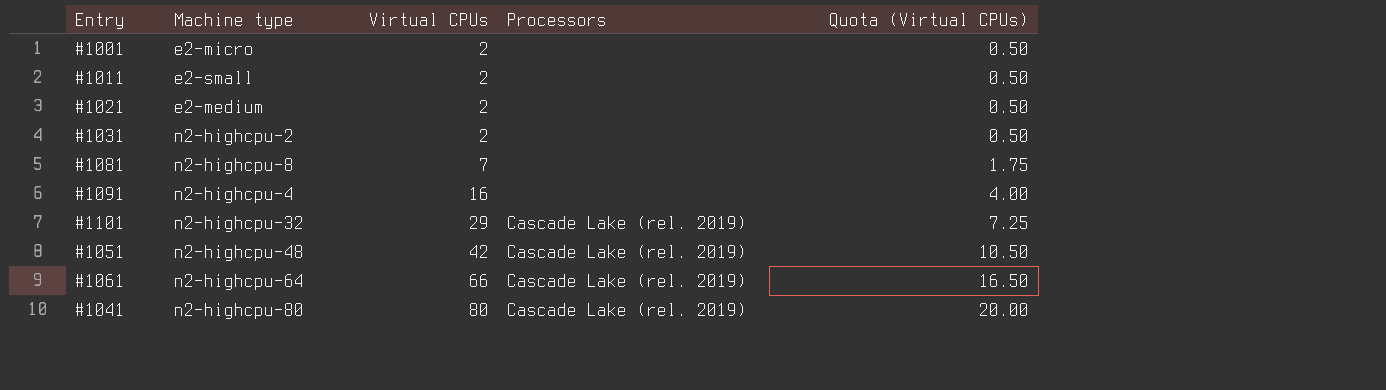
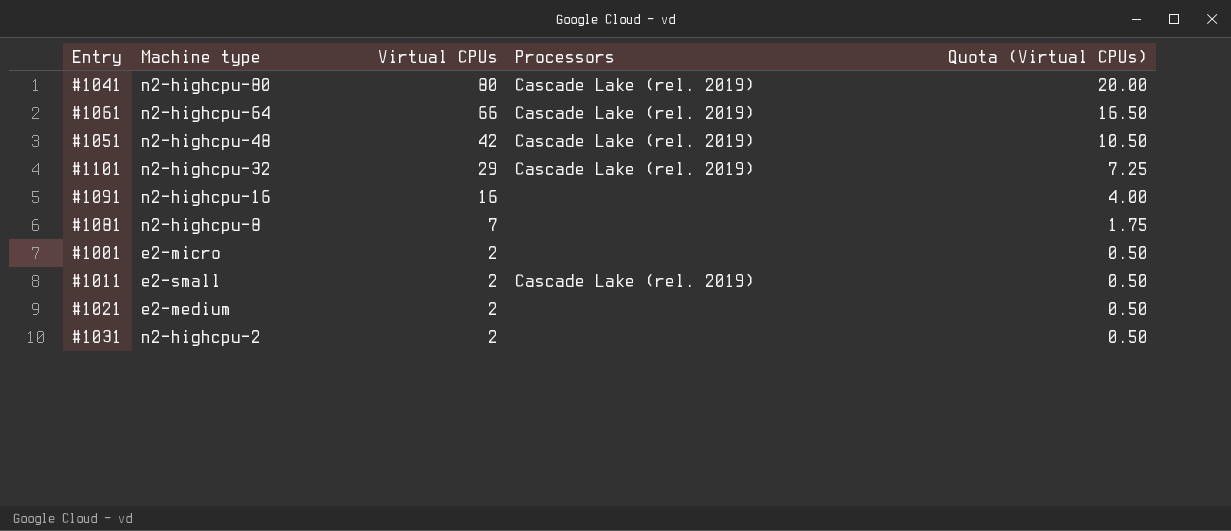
row order: Virtual CPUs ascending -> Virtual CPUs descending
#1091 | Machine type: n2-highcpu-4 -> n2-highcpu-16
#1011 | Processors: none -> Cascade Lake (rel. 2019)

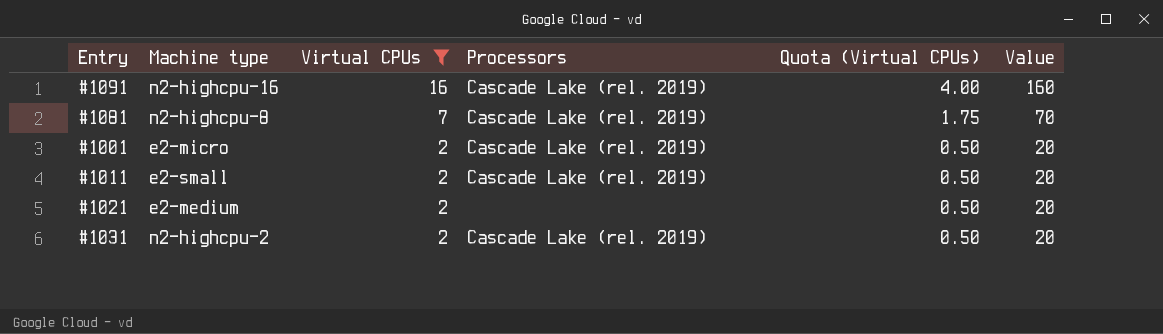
filter: none -> Virtual CPUs <= 16
column Value | formula: none -> [Virtual CPUs] * 10
#1091 | Processors: none -> Cascade Lake (rel. 2019)
#1081 | Processors: none -> Cascade Lake (rel. 2019)
#1001 | Processors: none -> Cascade Lake (rel. 2019)
#1031 | Processors: none -> Cascade Lake (rel. 2019)

